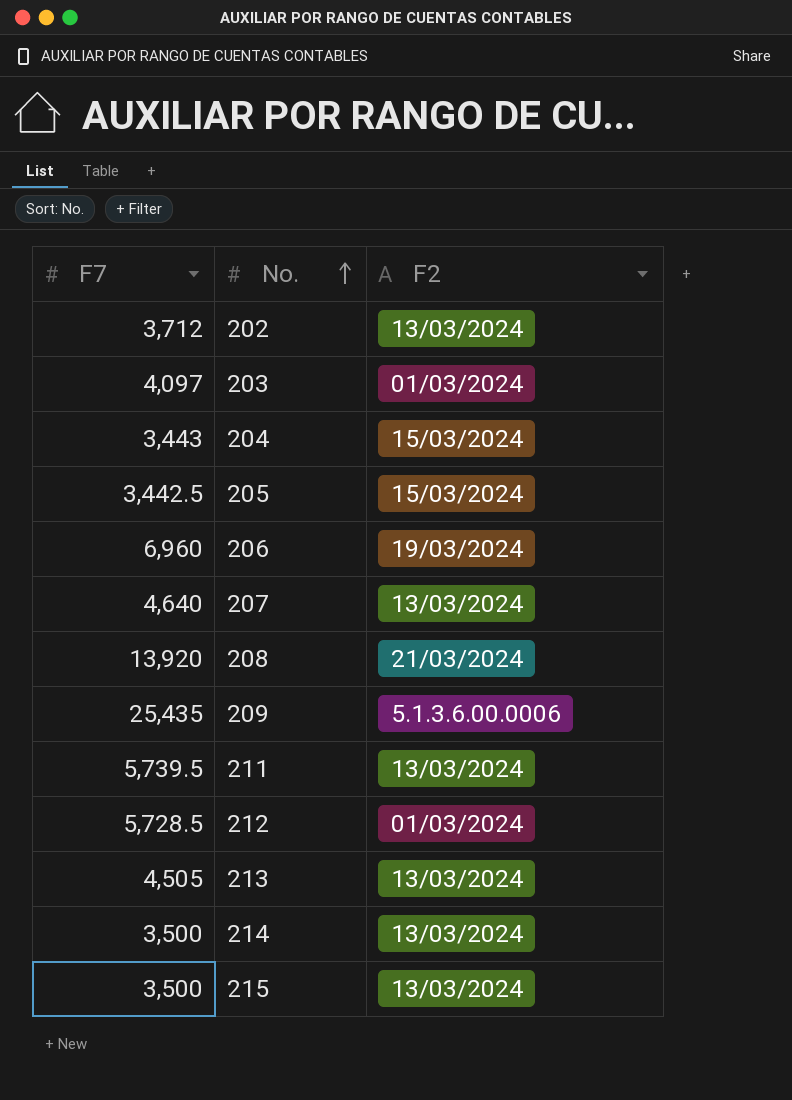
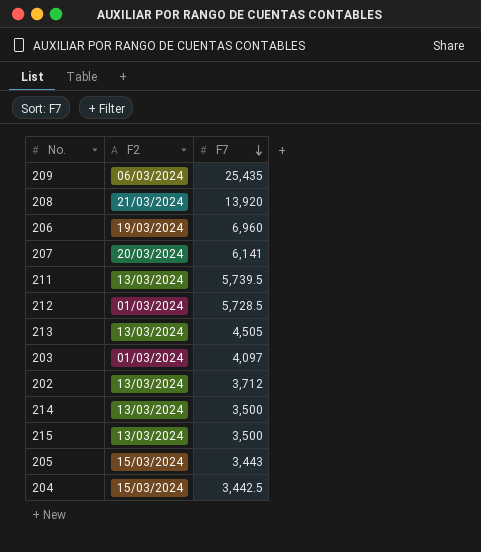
row order: No. ascending -> F7 descending
column F7 | position: 1 -> 3
209 | F2: 5.1.3.6.00.0006 -> 06/03/2024
207 | F2: 13/03/2024 -> 20/03/2024
207 | F7: 4,640 -> 6,141
205 | F7: 3,442.5 -> 3,443
204 | F7: 3,443 -> 3,442.5

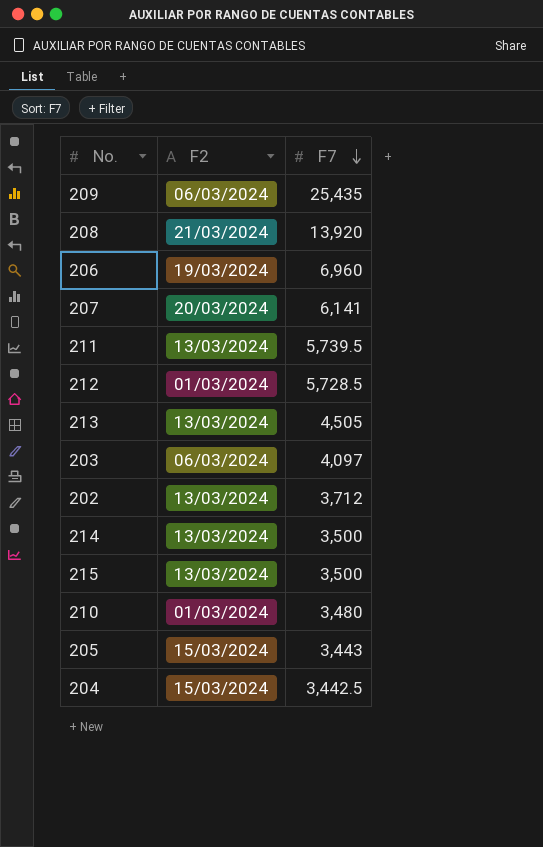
203 | F2: 01/03/2024 -> 06/03/2024
row 210: none -> 01/03/2024 | 3,480

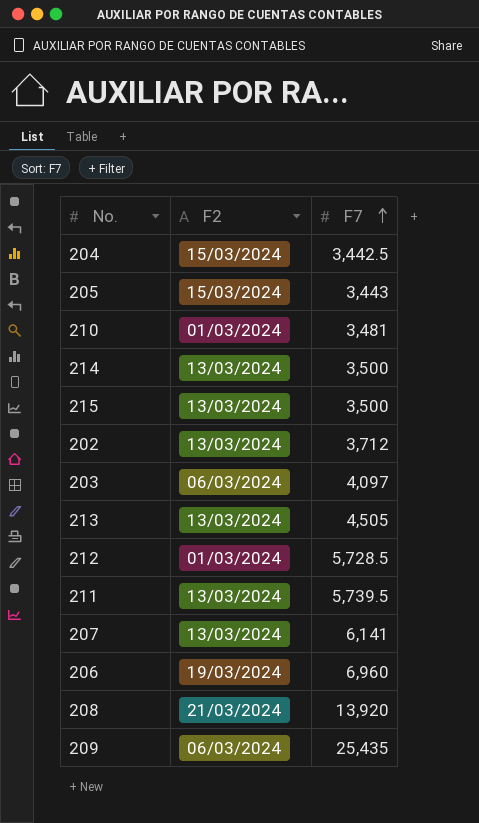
row order: F7 descending -> F7 ascending
210 | F7: 3,480 -> 3,481
207 | F2: 20/03/2024 -> 13/03/2024

